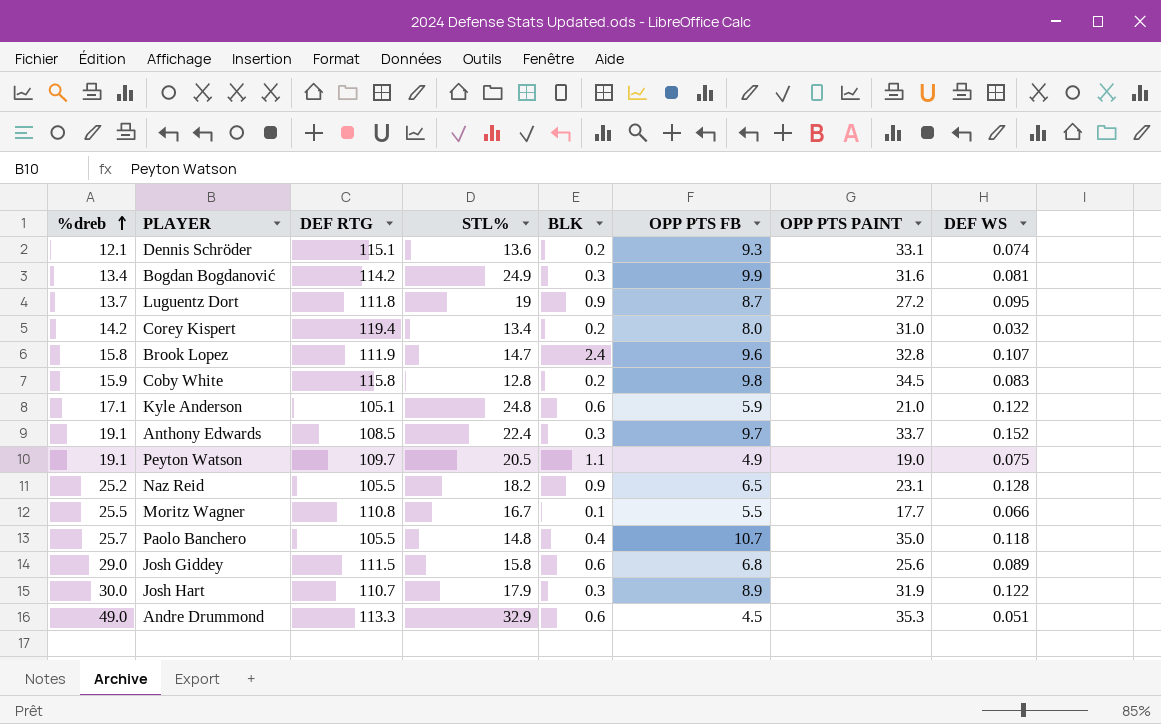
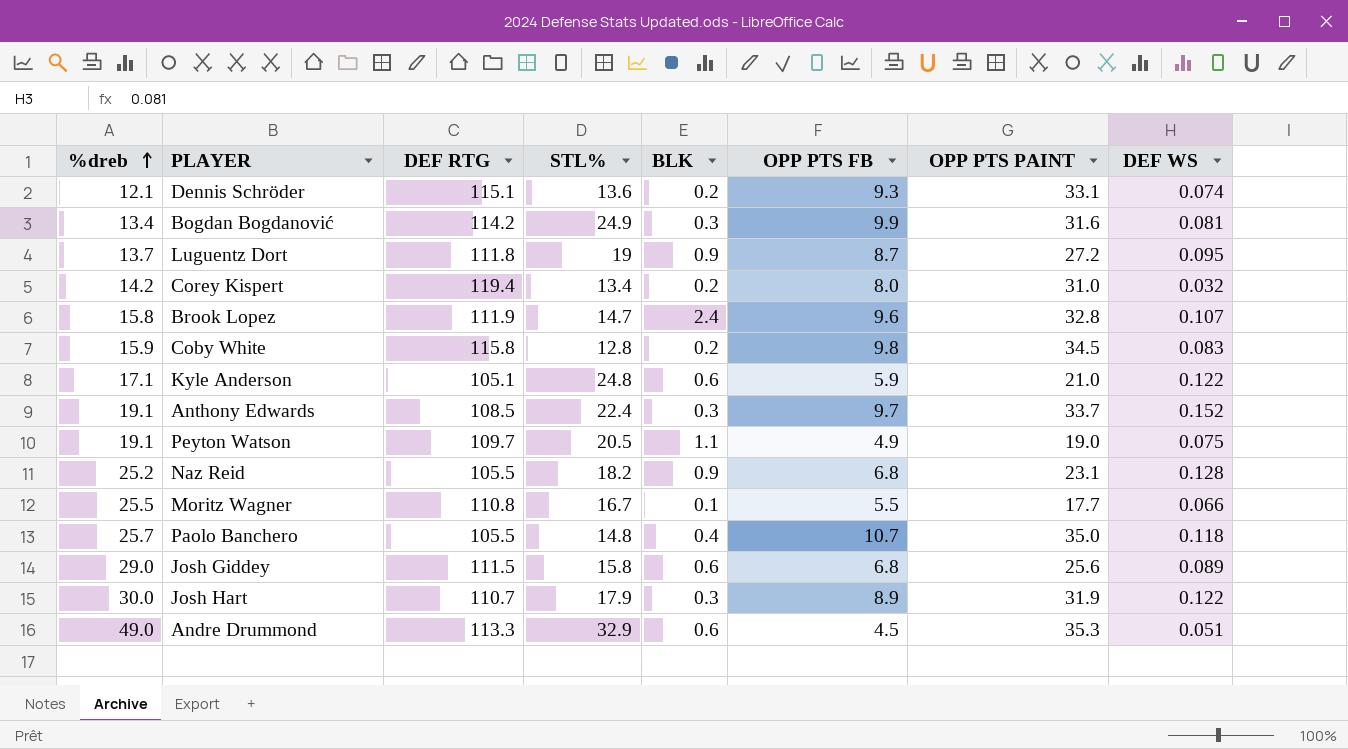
Naz Reid | OPP PTS FB: 6.5 -> 6.8

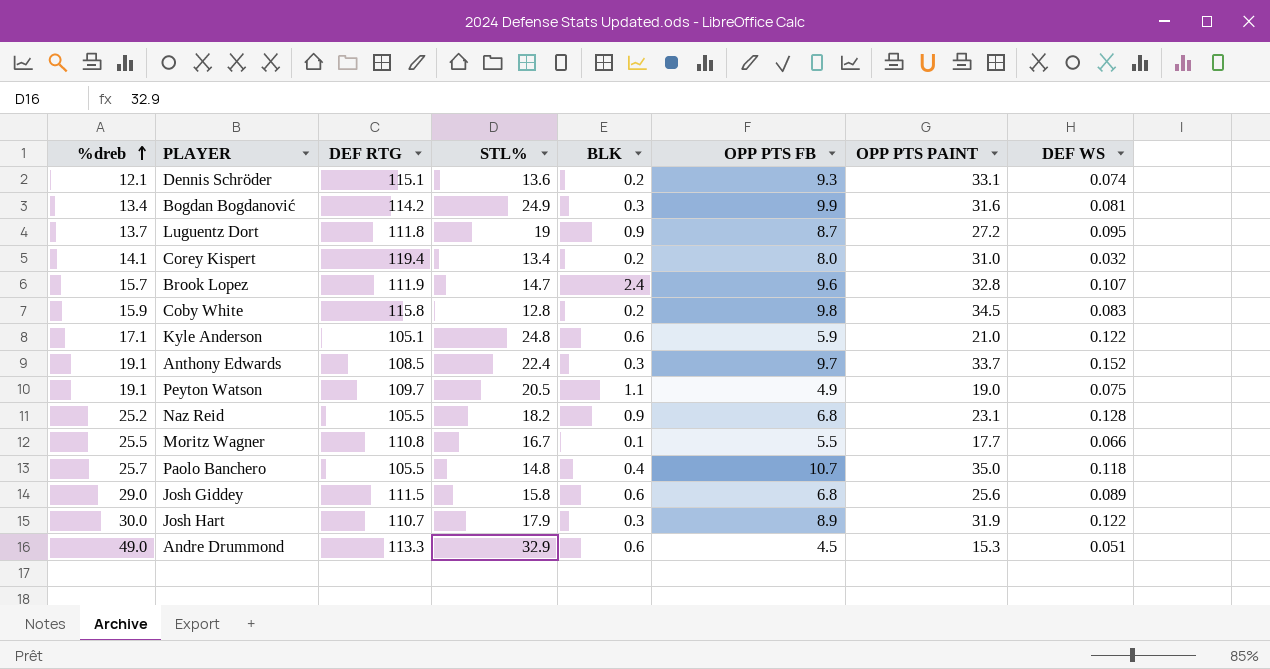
Corey Kispert | %dreb: 14.2 -> 14.1
Brook Lopez | %dreb: 15.8 -> 15.7
Andre Drummond | OPP PTS PAINT: 35.3 -> 15.3

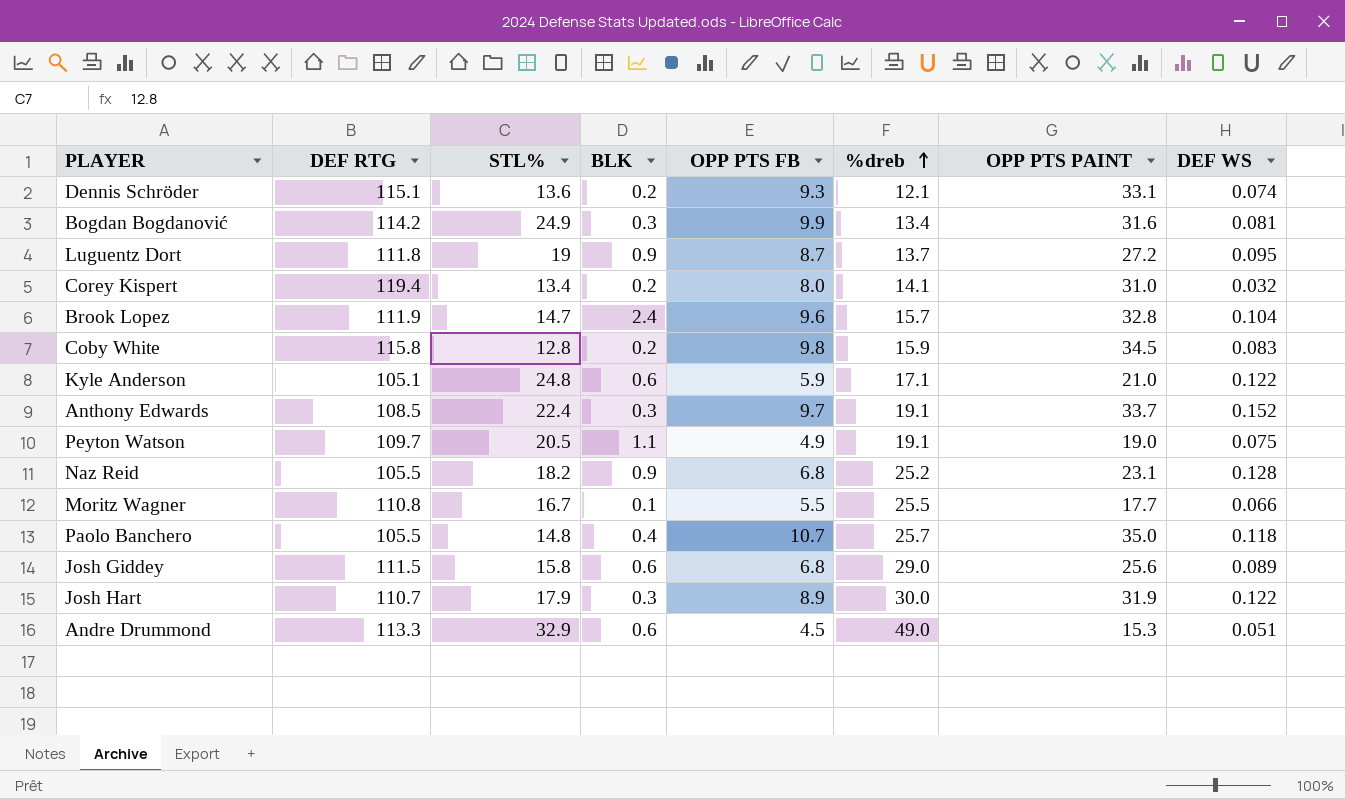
column %dreb | position: 1 -> 6
Brook Lopez | DEF WS: 0.107 -> 0.104

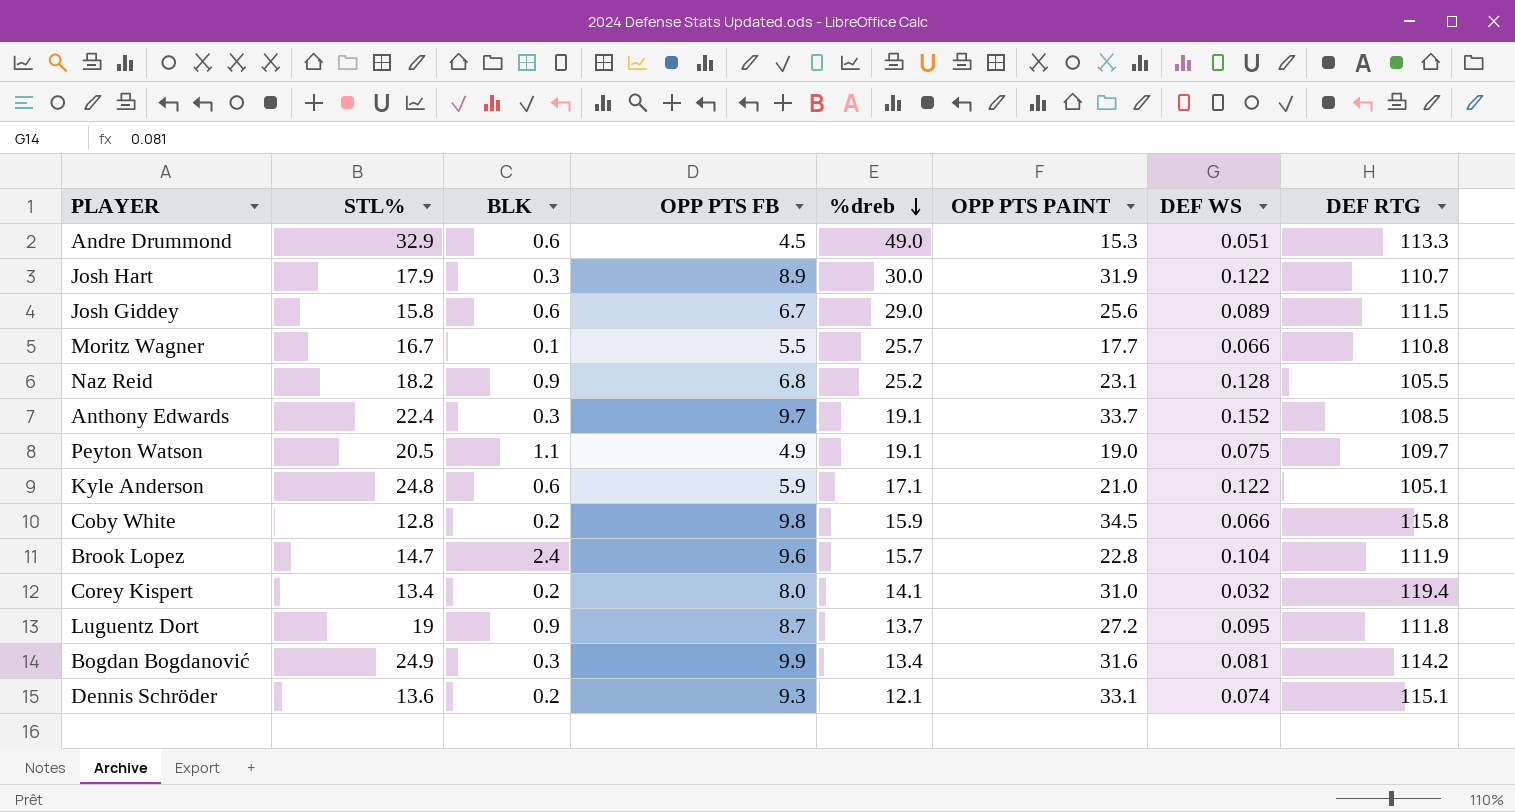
row order: %dreb ascending -> %dreb descending
column DEF RTG | position: 2 -> 8
row Paolo Banchero: 105.5 | 14.8 | 0.4 | 10.7 | 25.7 | 35.0 | 0.118 -> none
Josh Giddey | OPP PTS FB: 6.8 -> 6.7
Moritz Wagner | %dreb: 25.5 -> 25.7
Coby White | DEF WS: 0.083 -> 0.066
Brook Lopez | OPP PTS PAINT: 32.8 -> 22.8

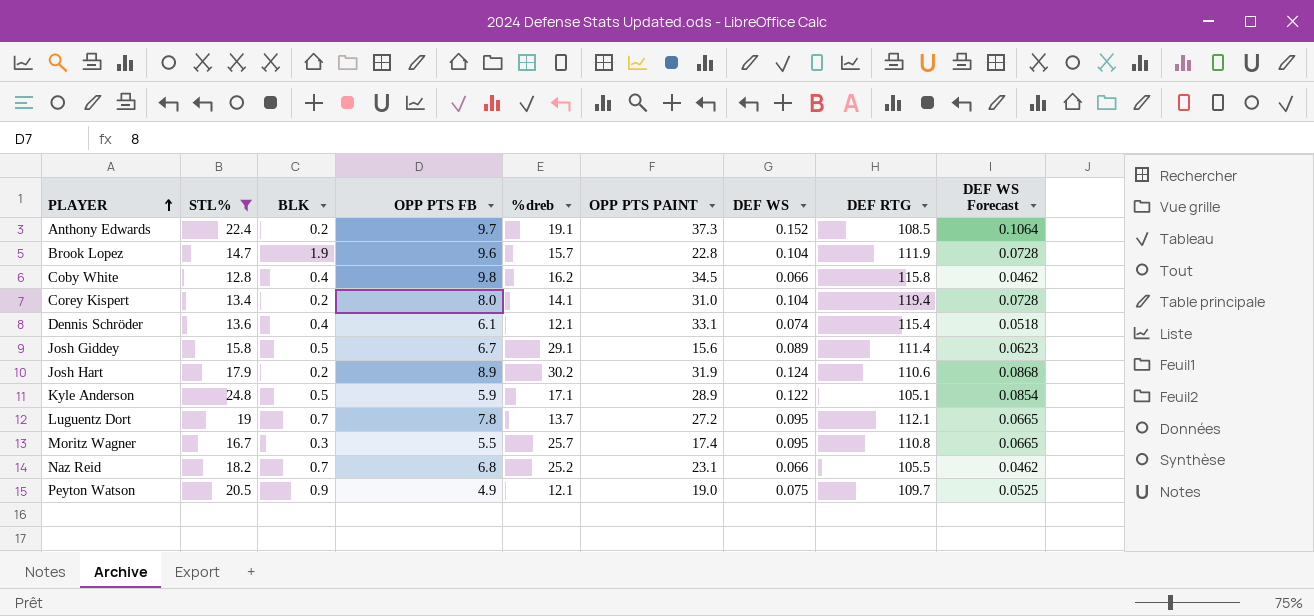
filter: none -> STL% <= 24.8
row order: %dreb descending -> PLAYER ascending
column DEF WS Forecast | formula: none -> [DEF WS] * 0.7
Anthony Edwards | BLK: 0.3 -> 0.2
Anthony Edwards | OPP PTS PAINT: 33.7 -> 37.3
Brook Lopez | BLK: 2.4 -> 1.9
Coby White | BLK: 0.2 -> 0.4
Coby White | %dreb: 15.9 -> 16.2
Corey Kispert | DEF WS: 0.032 -> 0.104
Dennis Schröder | BLK: 0.2 -> 0.4
Dennis Schröder | OPP PTS FB: 9.3 -> 6.1
Dennis Schröder | DEF RTG: 115.1 -> 115.4
Josh Giddey | BLK: 0.6 -> 0.5
Josh Giddey | %dreb: 29.0 -> 29.1
Josh Giddey | OPP PTS PAINT: 25.6 -> 15.6
Josh Giddey | DEF RTG: 111.5 -> 111.4
Josh Hart | BLK: 0.3 -> 0.2
Josh Hart | %dreb: 30.0 -> 30.2
Josh Hart | DEF WS: 0.122 -> 0.124
Josh Hart | DEF RTG: 110.7 -> 110.6
Kyle Anderson | BLK: 0.6 -> 0.5
Kyle Anderson | OPP PTS PAINT: 21.0 -> 28.9
Luguentz Dort | BLK: 0.9 -> 0.7
Luguentz Dort | OPP PTS FB: 8.7 -> 7.8
Luguentz Dort | DEF RTG: 111.8 -> 112.1
Moritz Wagner | BLK: 0.1 -> 0.3
Moritz Wagner | OPP PTS PAINT: 17.7 -> 17.4
Moritz Wagner | DEF WS: 0.066 -> 0.095
Naz Reid | BLK: 0.9 -> 0.7
Naz Reid | DEF WS: 0.128 -> 0.066
Peyton Watson | BLK: 1.1 -> 0.9
Peyton Watson | %dreb: 19.1 -> 12.1

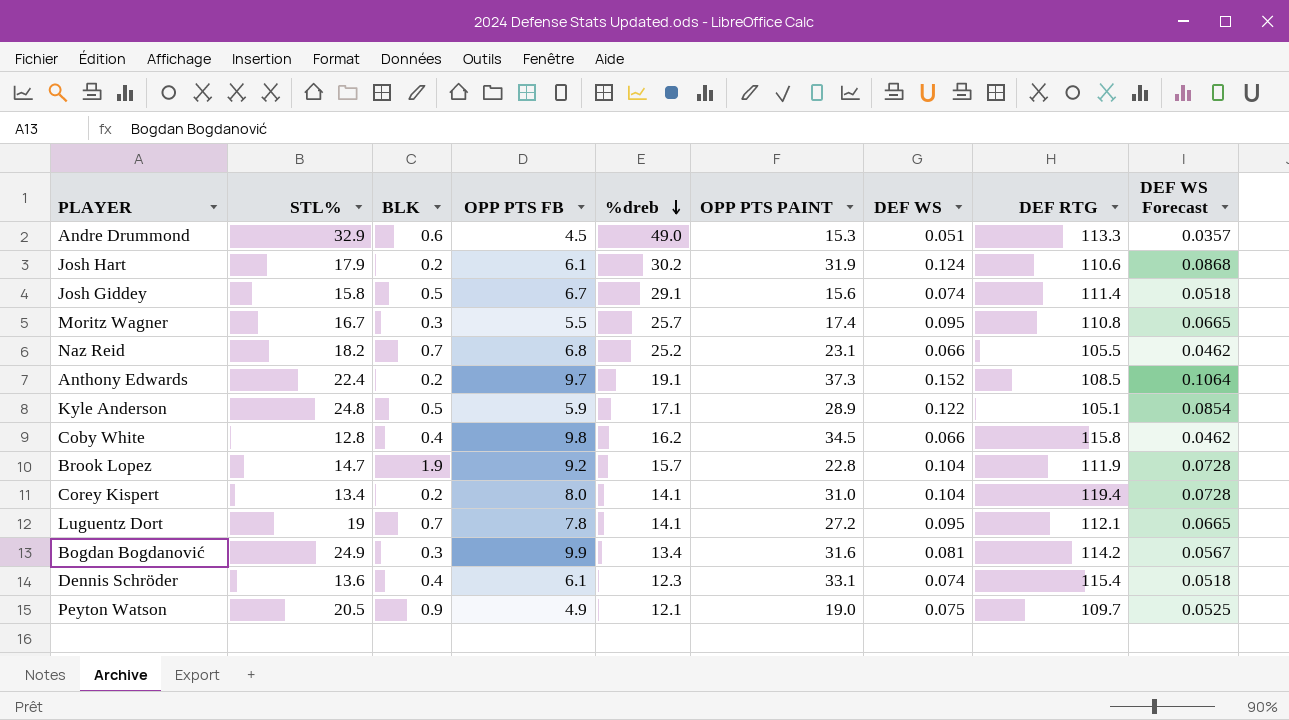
filter: STL% <= 24.8 -> none
row order: PLAYER ascending -> %dreb descending
Josh Hart | OPP PTS FB: 8.9 -> 6.1
Josh Giddey | DEF WS: 0.089 -> 0.074
Josh Giddey | DEF WS Forecast: 0.0623 -> 0.0518
Brook Lopez | OPP PTS FB: 9.6 -> 9.2
Luguentz Dort | %dreb: 13.7 -> 14.1
Dennis Schröder | %dreb: 12.1 -> 12.3

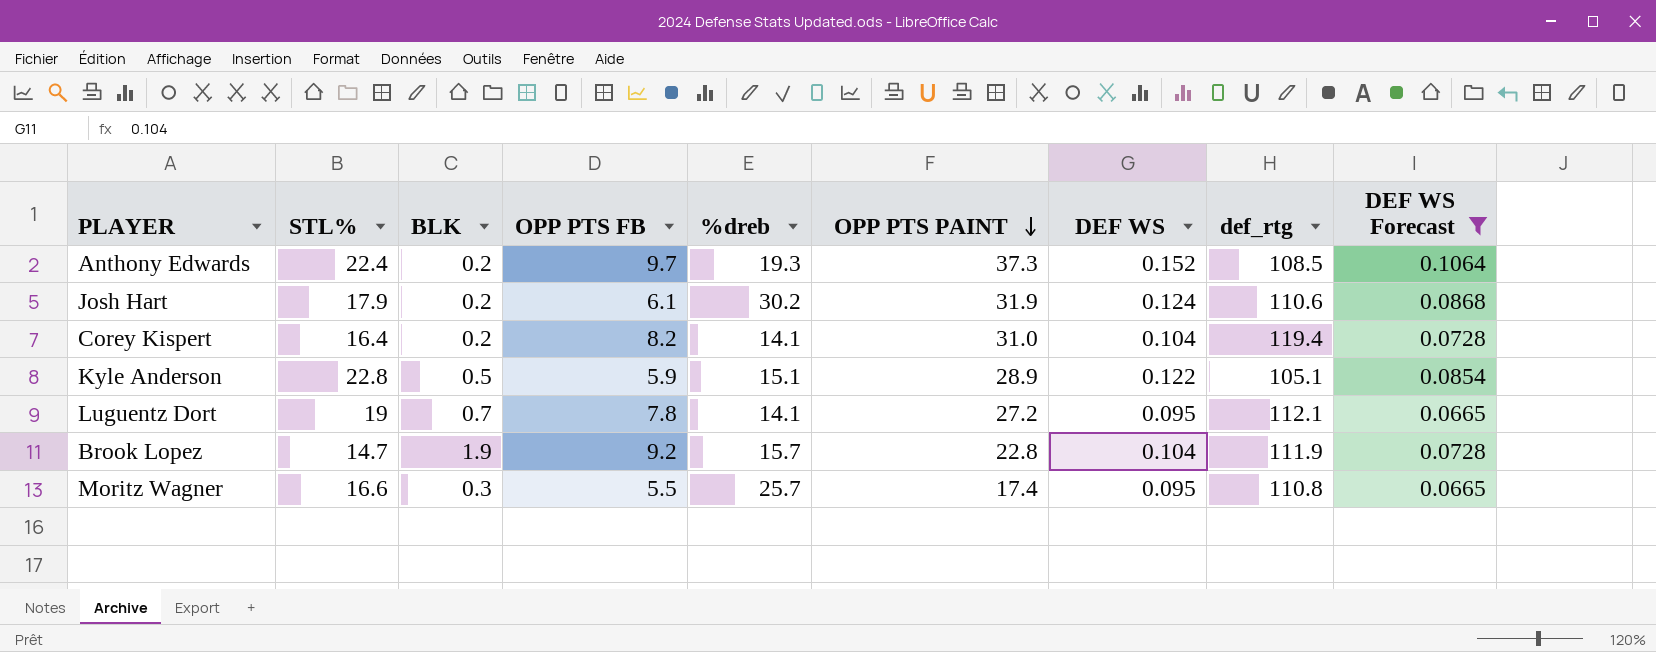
filter: none -> DEF WS Forecast >= 0.0665
row order: %dreb descending -> OPP PTS PAINT descending
column name: DEF RTG -> def_rtg
Anthony Edwards | %dreb: 19.1 -> 19.3
Corey Kispert | STL%: 13.4 -> 16.4
Corey Kispert | OPP PTS FB: 8.0 -> 8.2
Kyle Anderson | STL%: 24.8 -> 22.8
Kyle Anderson | %dreb: 17.1 -> 15.1
Moritz Wagner | STL%: 16.7 -> 16.6

